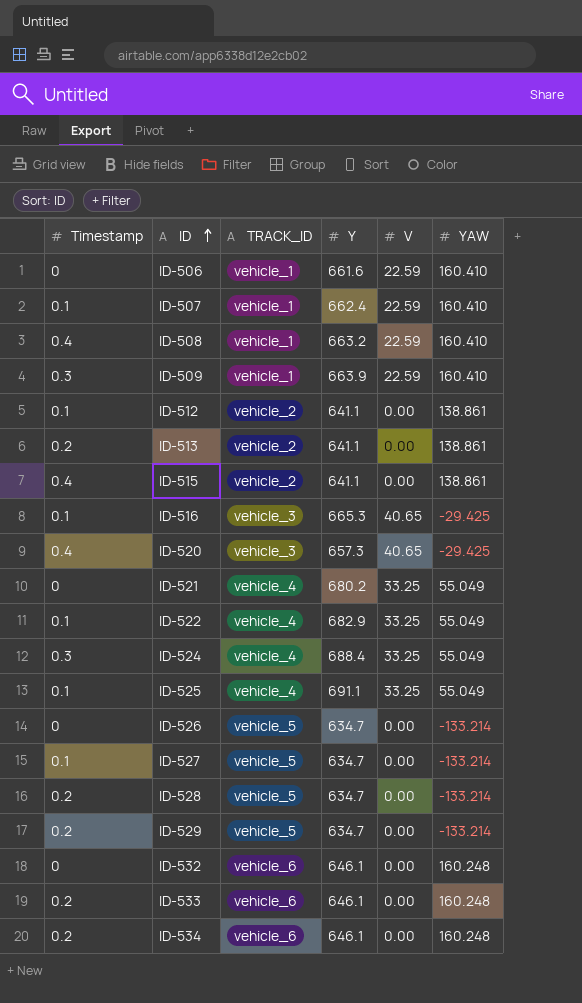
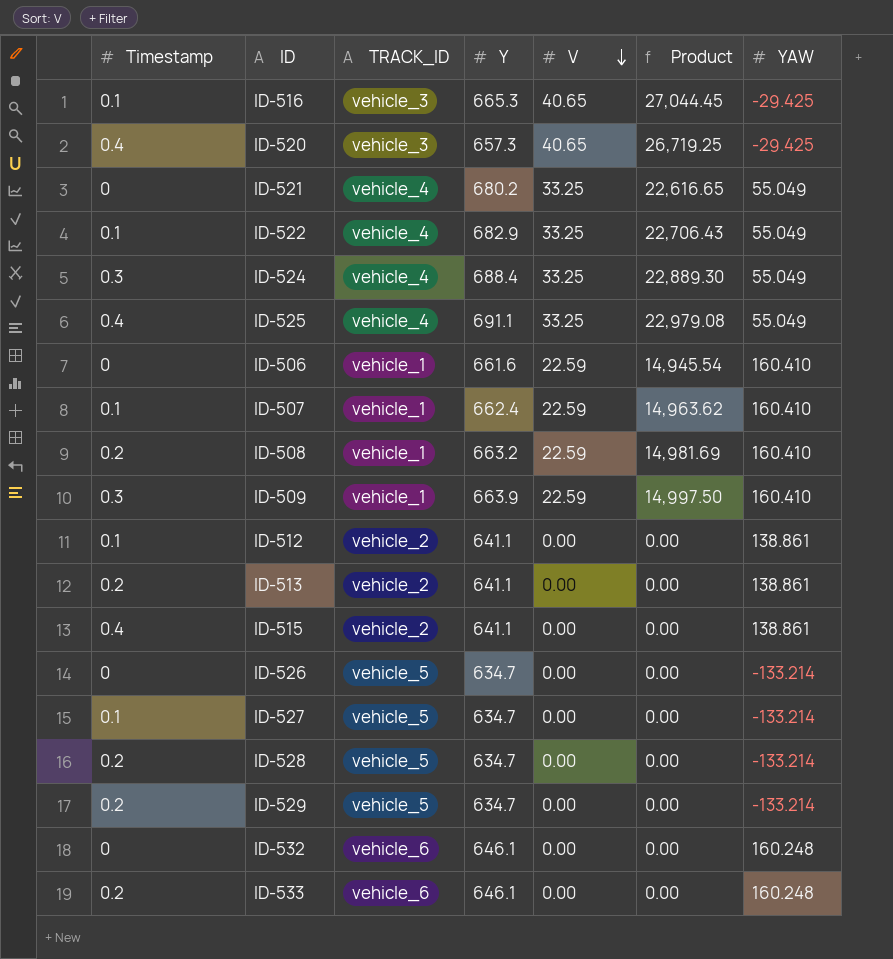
row order: ID ascending -> V descending
column Product | formula: none -> [Y] * [V]
row ID-534: 0.2 | vehicle_6 | 646.1 | 0.00 | 160.248 -> none
ID-525 | Timestamp: 0.1 -> 0.4
ID-508 | Timestamp: 0.4 -> 0.2

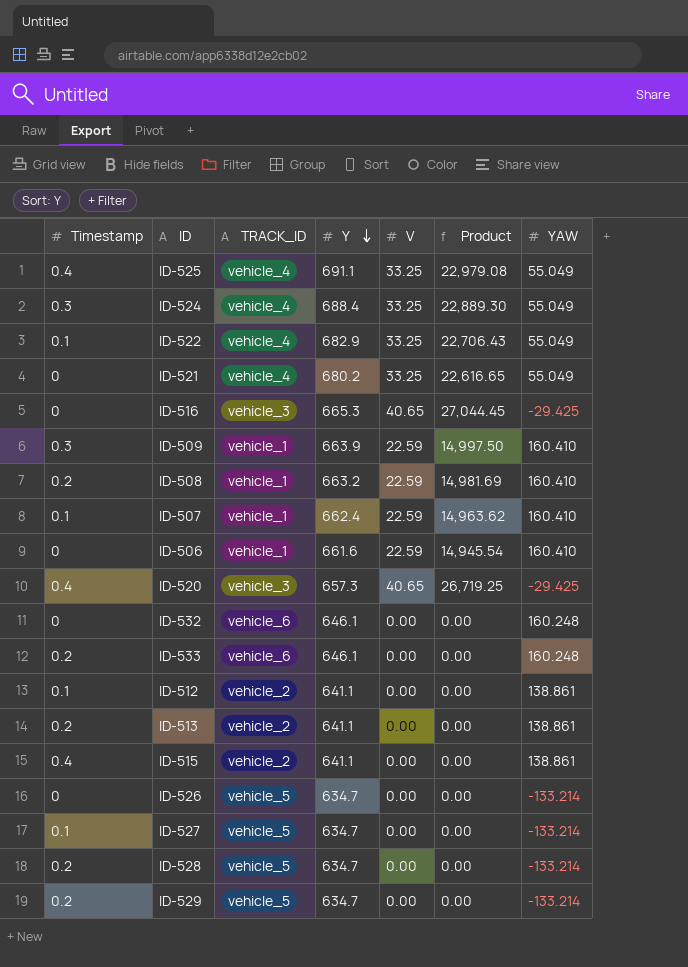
row order: V descending -> Y descending
ID-516 | Timestamp: 0.1 -> 0

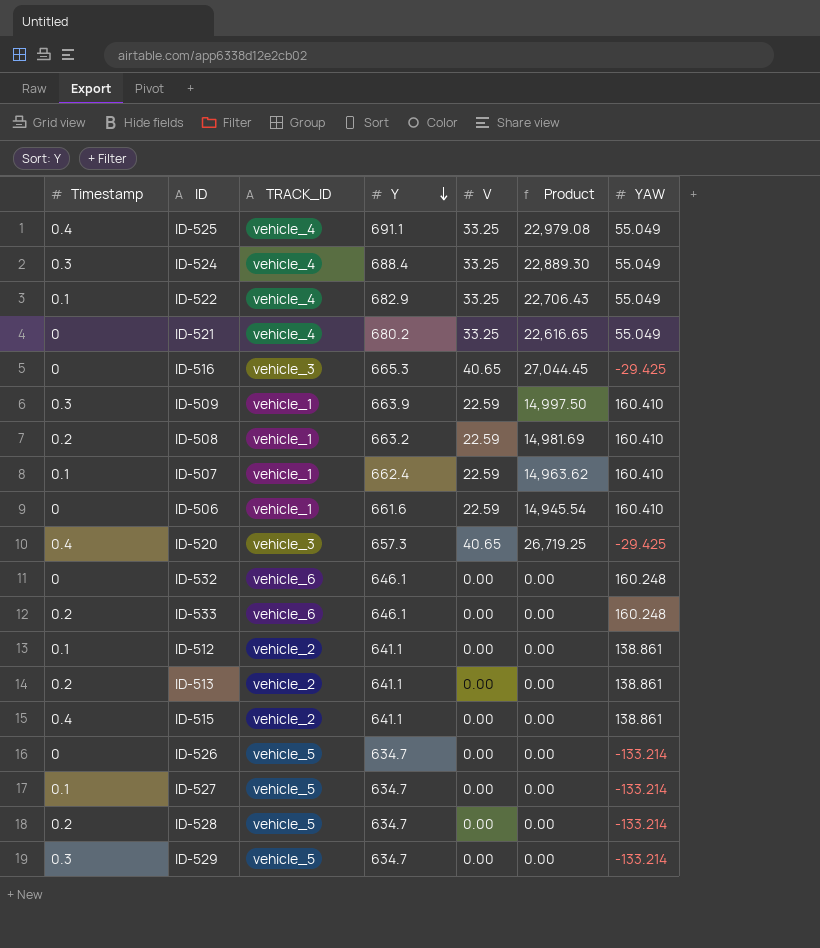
ID-529 | Timestamp: 0.2 -> 0.3

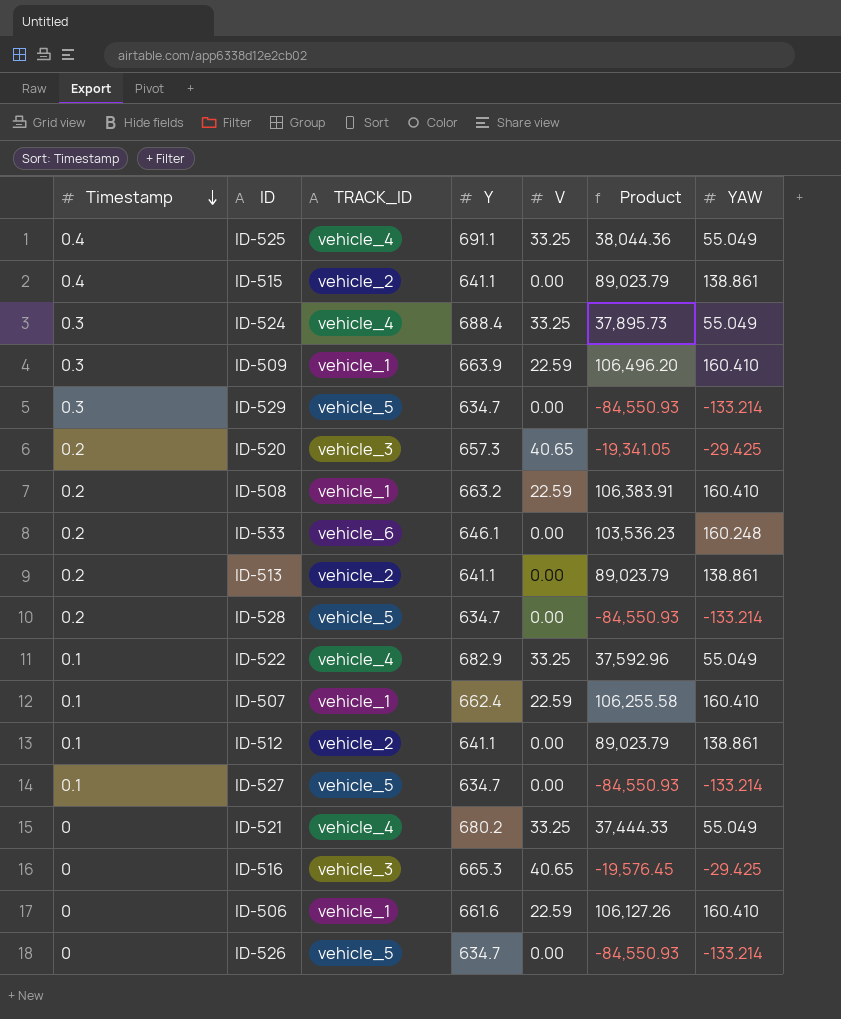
row order: Y descending -> Timestamp descending
column Product | formula: [Y] * [V] -> [Y] * [YAW]
row ID-532: 0 | vehicle_6 | 646.1 | 0.00 | 0.00 | 160.248 -> none
ID-520 | Timestamp: 0.4 -> 0.2

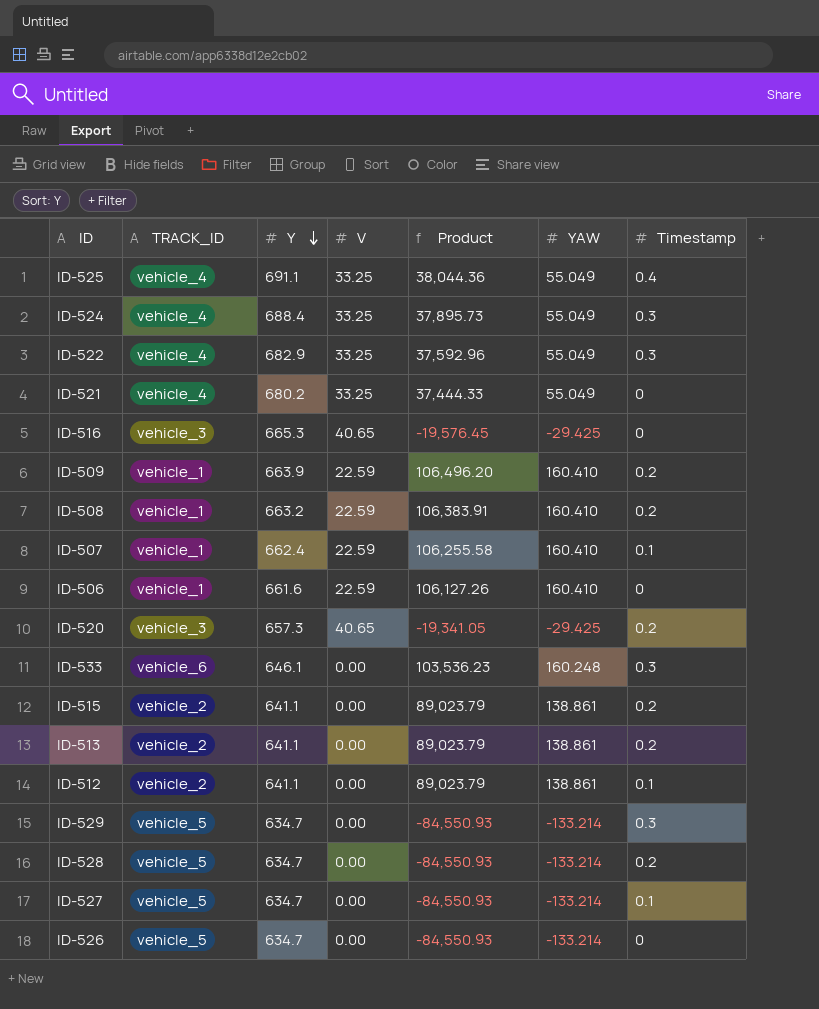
row order: Timestamp descending -> Y descending
column Timestamp | position: 1 -> 7
ID-522 | Timestamp: 0.1 -> 0.3
ID-509 | Timestamp: 0.3 -> 0.2
ID-533 | Timestamp: 0.2 -> 0.3
ID-515 | Timestamp: 0.4 -> 0.2

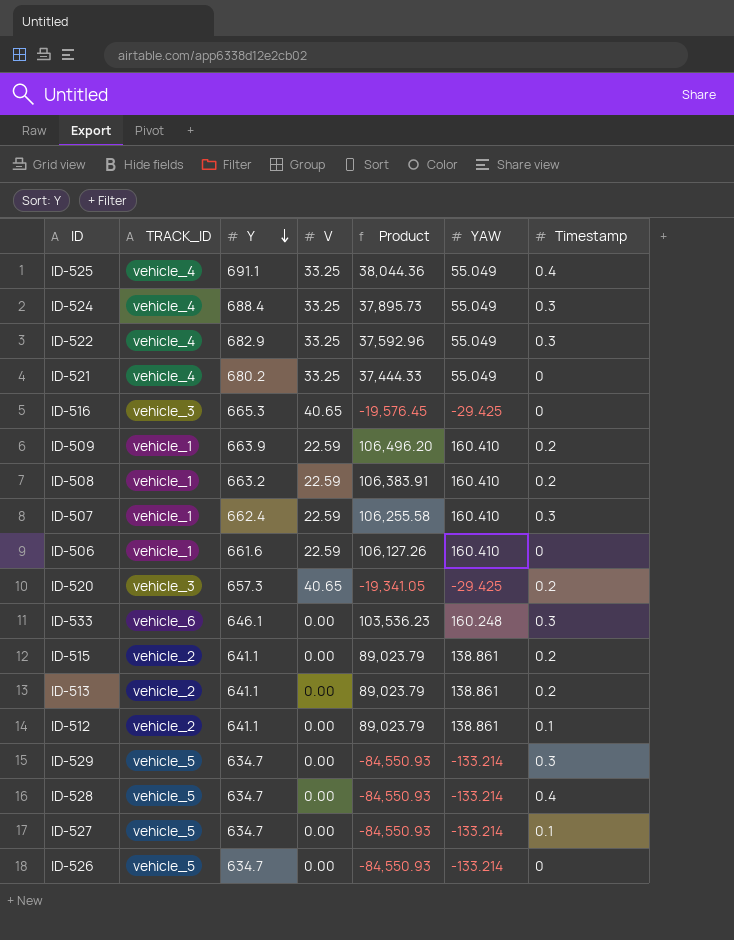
ID-507 | Timestamp: 0.1 -> 0.3
ID-528 | Timestamp: 0.2 -> 0.4

